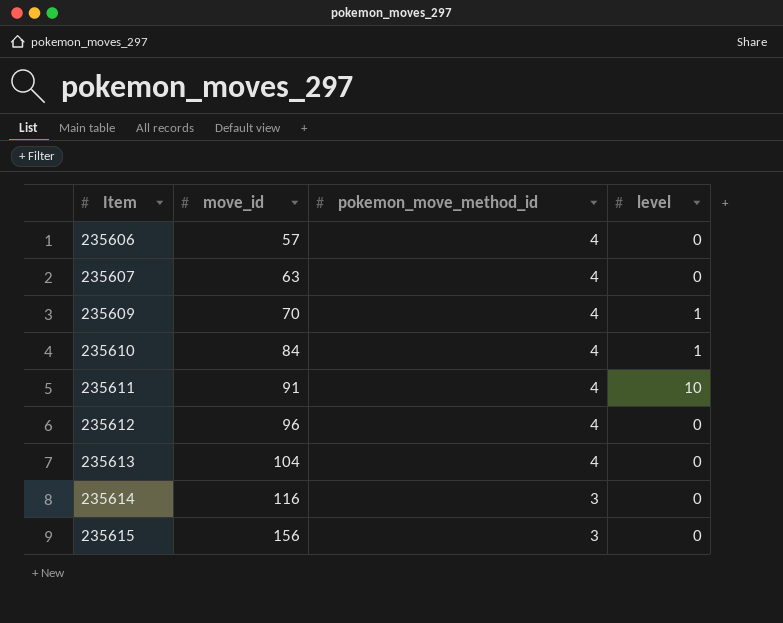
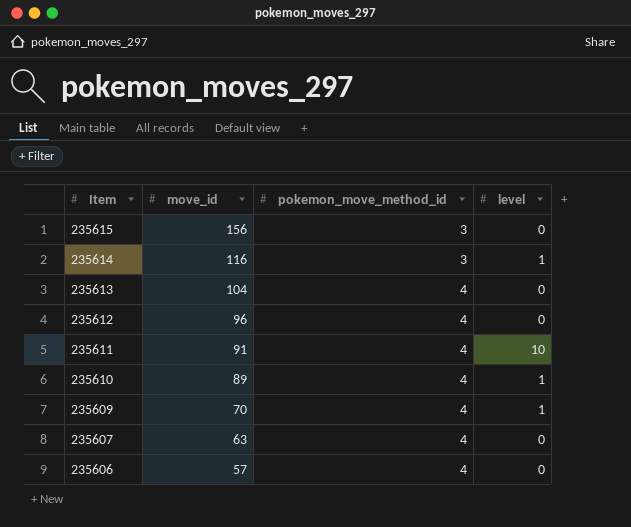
row order: Item ascending -> Item descending
235614 | level: 0 -> 1
235610 | move_id: 84 -> 89

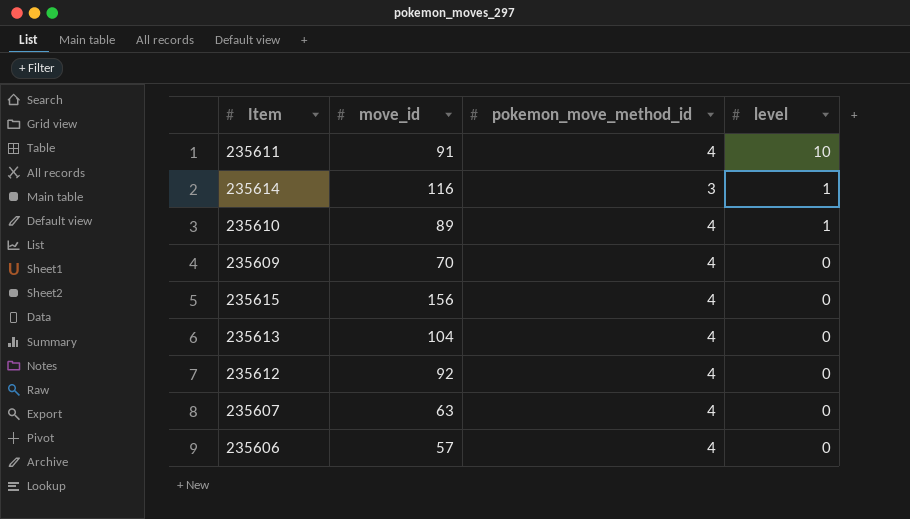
row order: Item descending -> level descending
235609 | level: 1 -> 0
235615 | pokemon_move_method_id: 3 -> 4
235612 | move_id: 96 -> 92

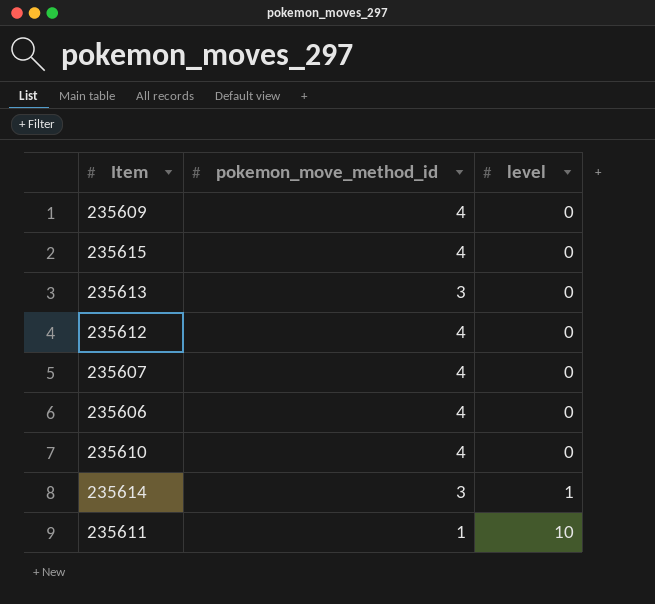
row order: level descending -> level ascending
column move_id | position: 2 -> none
235613 | pokemon_move_method_id: 4 -> 3
235610 | level: 1 -> 0
235611 | pokemon_move_method_id: 4 -> 1

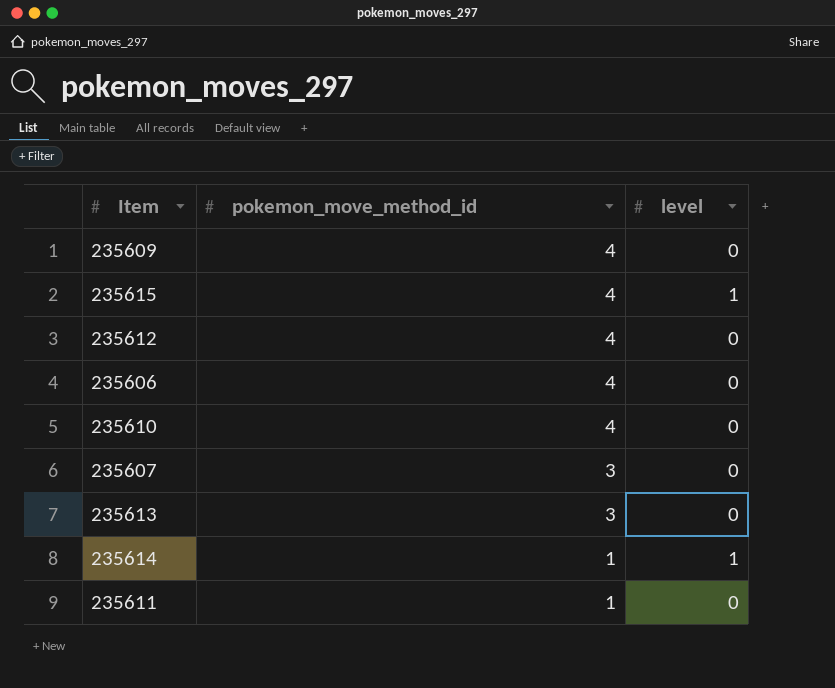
row order: level ascending -> pokemon_move_method_id descending
235615 | level: 0 -> 1
235607 | pokemon_move_method_id: 4 -> 3
235614 | pokemon_move_method_id: 3 -> 1
235611 | level: 10 -> 0

